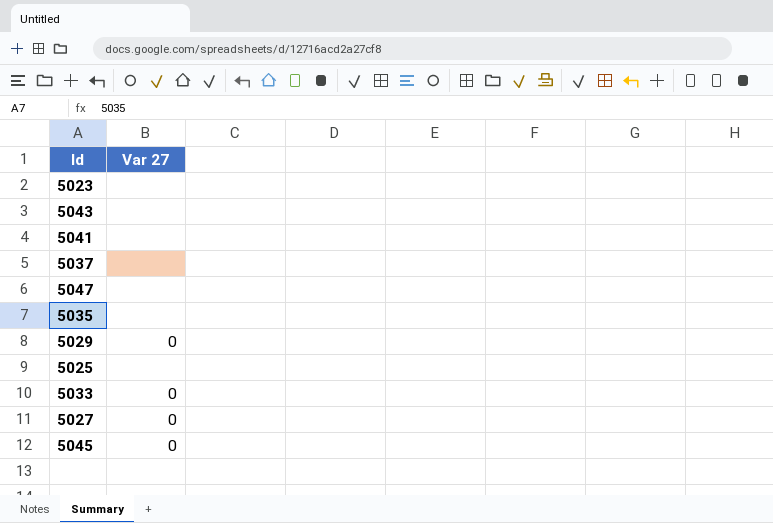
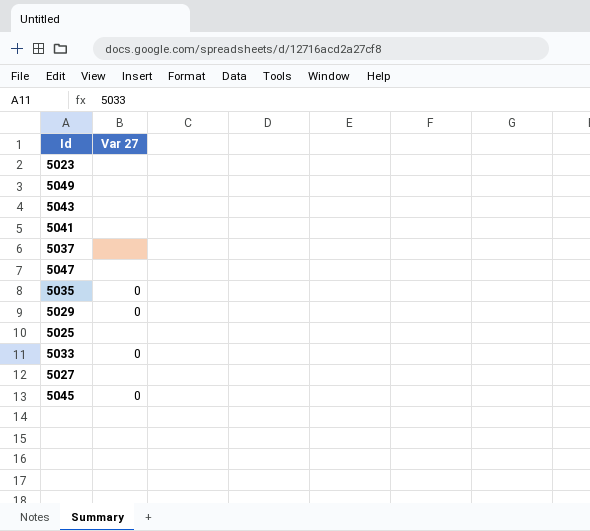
row 5049: none -> none
5035 | Var 27: none -> 0
5027 | Var 27: 0 -> none

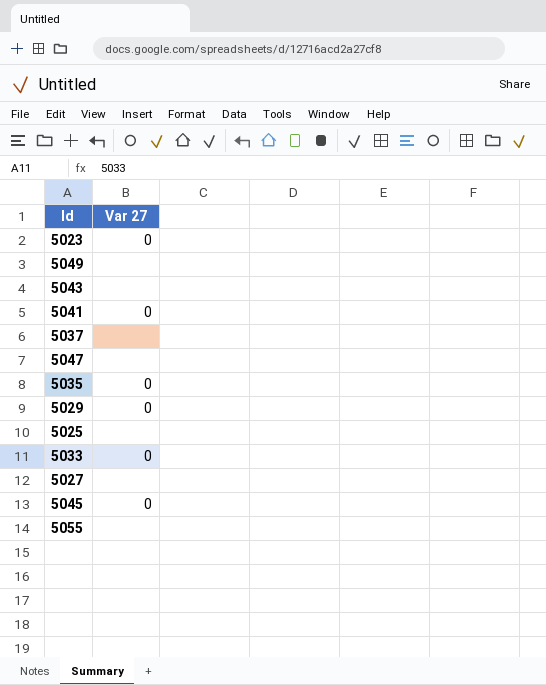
5023 | Var 27: none -> 0
5041 | Var 27: none -> 0
row 5055: none -> none

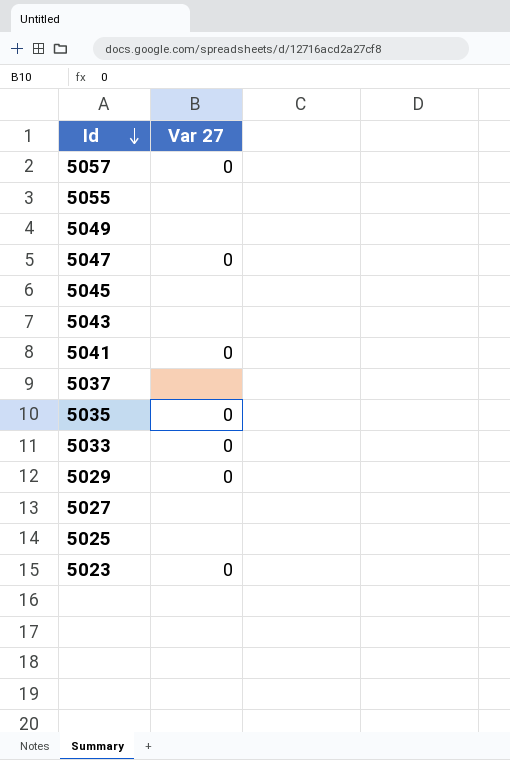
row order: none -> Id descending
row 5057: none -> 0
5047 | Var 27: none -> 0
5045 | Var 27: 0 -> none

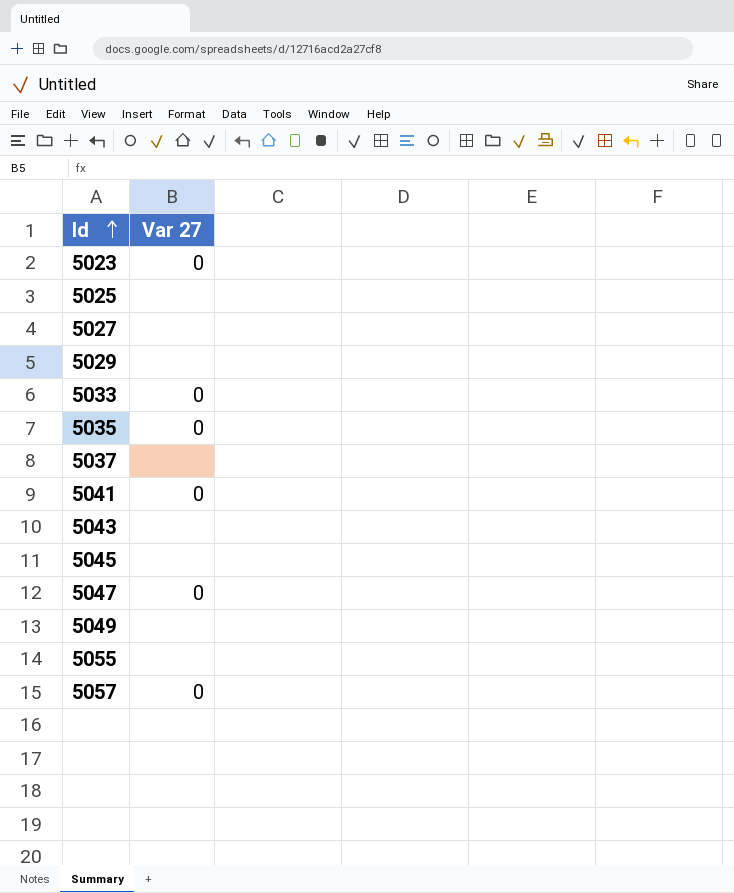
row order: Id descending -> Id ascending
5029 | Var 27: 0 -> none

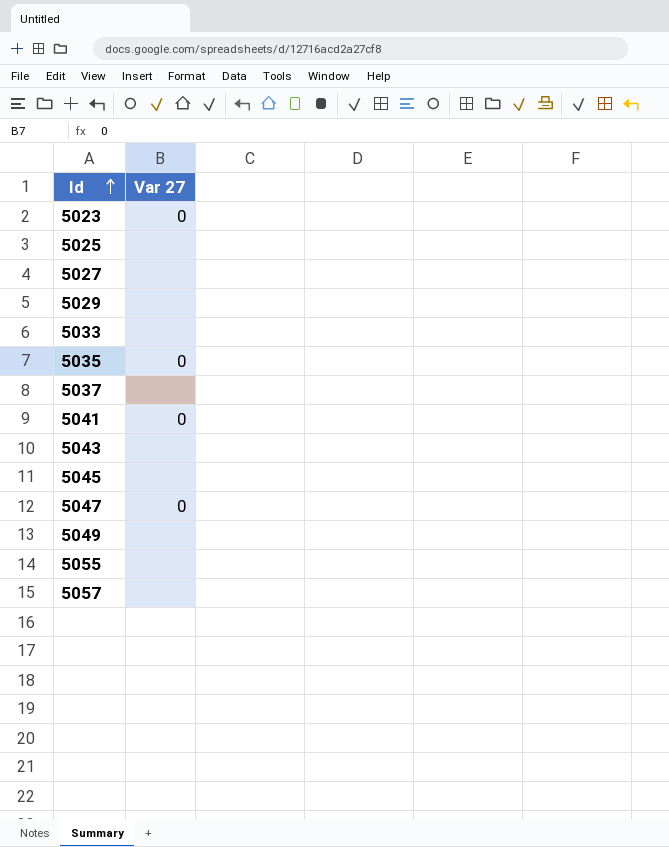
5033 | Var 27: 0 -> none
5057 | Var 27: 0 -> none

